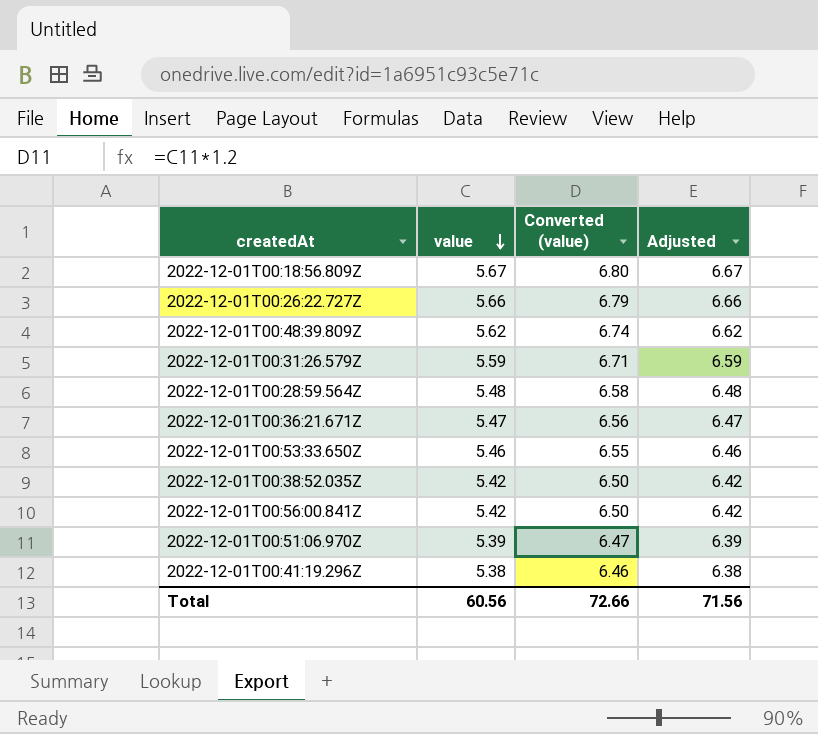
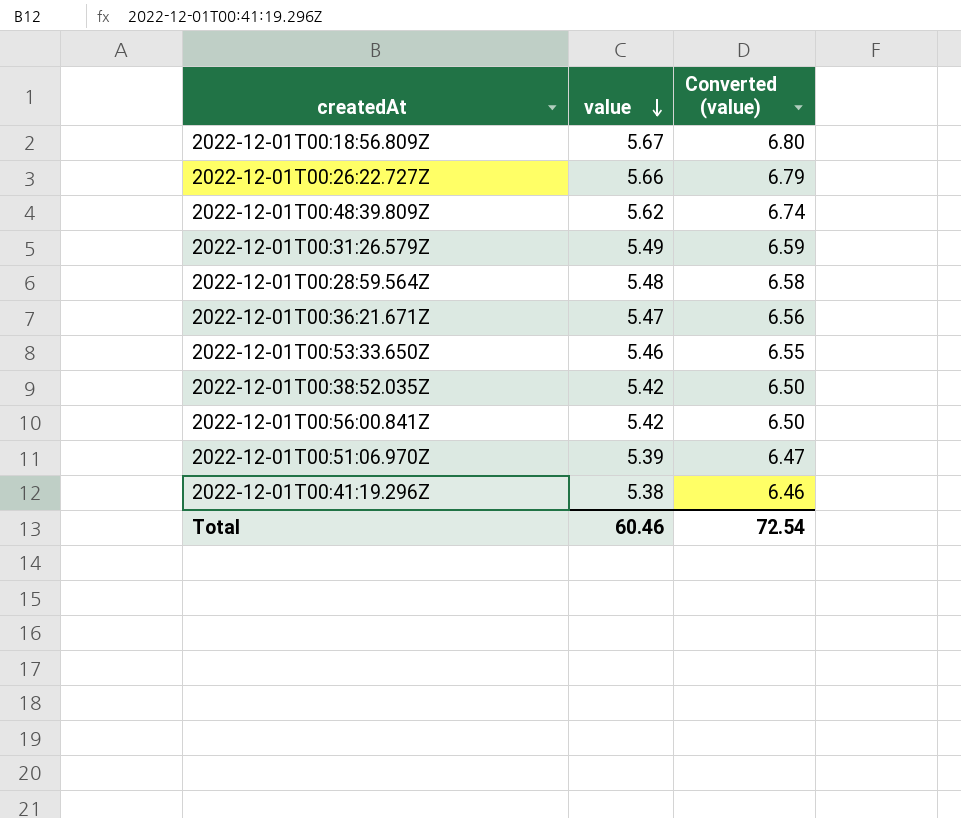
column Adjusted | formula: [value] + 1 -> none
2022-12-01T00:31:26.579Z | value: 5.59 -> 5.49
2022-12-01T00:31:26.579Z | Converted (value): 6.71 -> 6.59
Total | value: 60.56 -> 60.46
Total | Converted (value): 72.66 -> 72.54

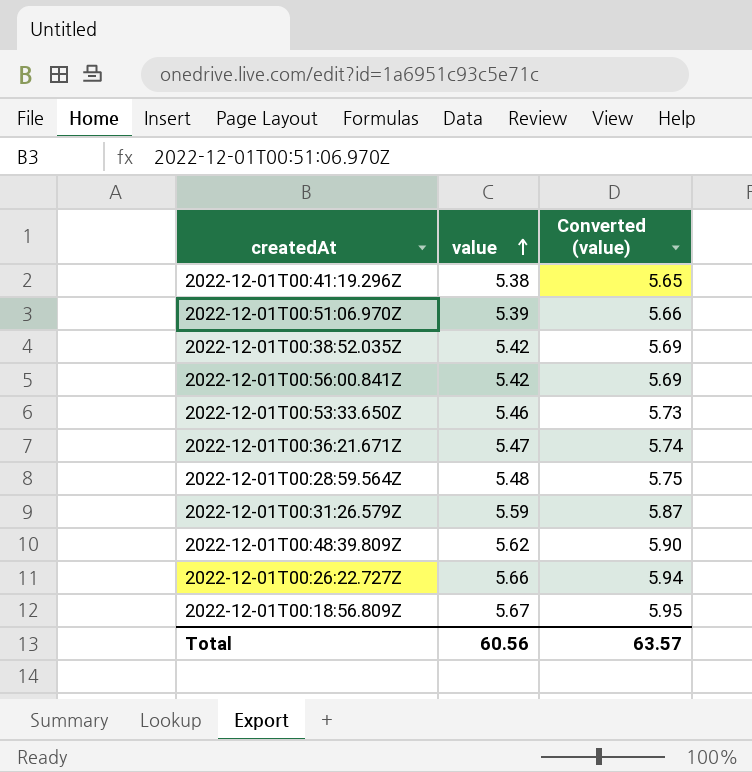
row order: value descending -> value ascending
column Converted (value) | formula: [value] * 1.2 -> [value] * 1.05
2022-12-01T00:31:26.579Z | value: 5.49 -> 5.59
Total | value: 60.46 -> 60.56
Total | Converted (value): 72.54 -> 63.57

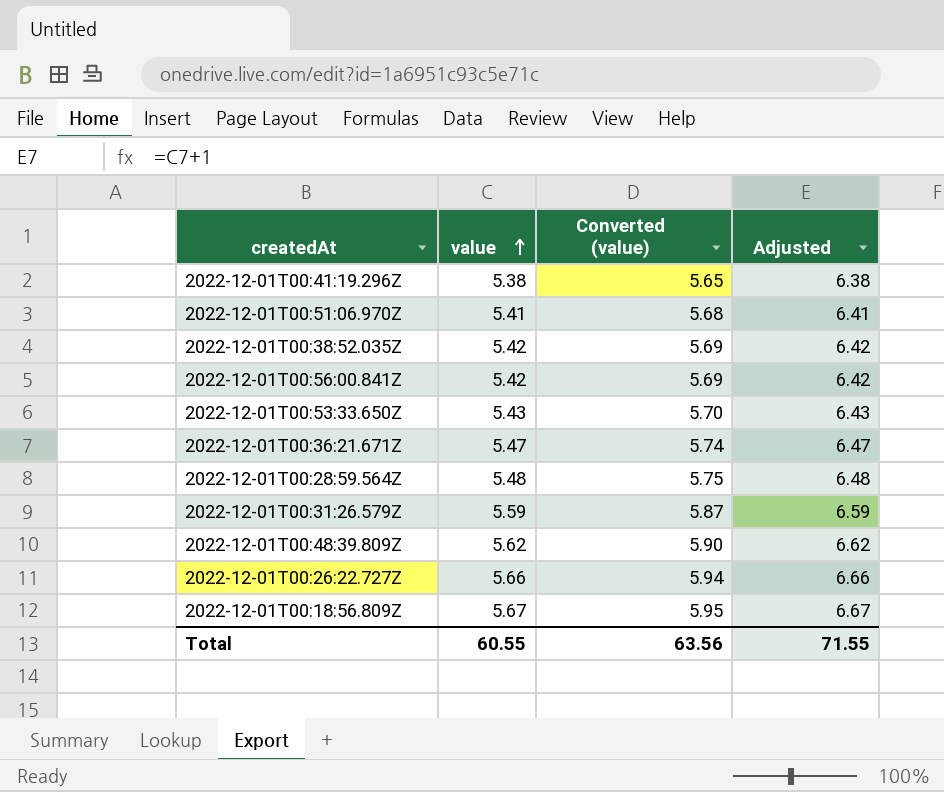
column Adjusted | formula: none -> [value] + 1
2022-12-01T00:51:06.970Z | value: 5.39 -> 5.41
2022-12-01T00:51:06.970Z | Converted (value): 5.66 -> 5.68
2022-12-01T00:53:33.650Z | value: 5.46 -> 5.43
2022-12-01T00:53:33.650Z | Converted (value): 5.73 -> 5.70
Total | value: 60.56 -> 60.55
Total | Converted (value): 63.57 -> 63.56

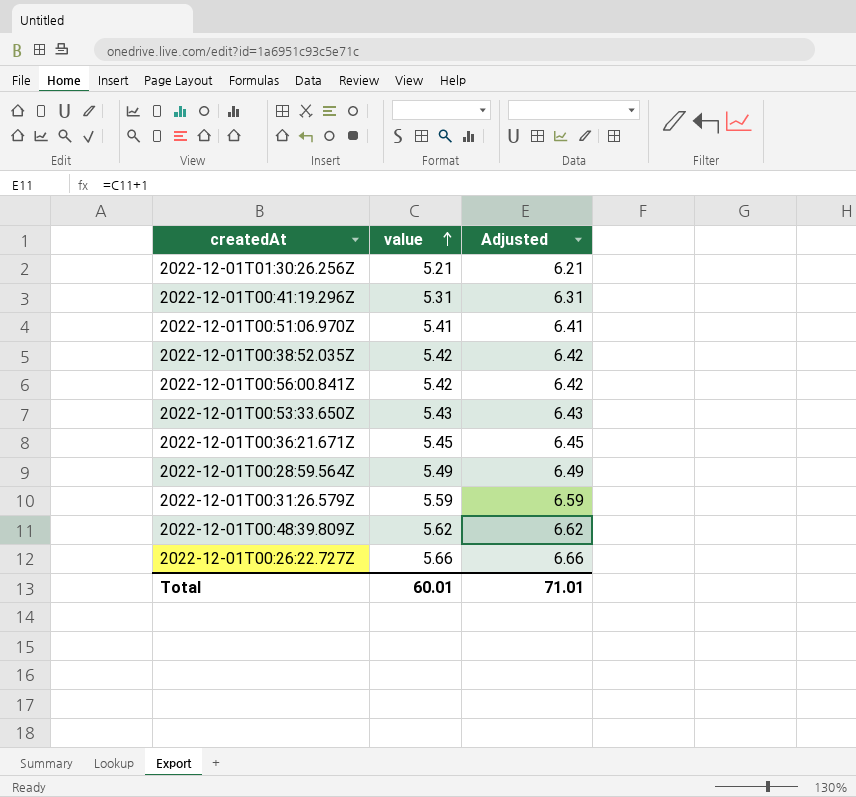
column Converted (value) | formula: [value] * 1.05 -> none
row 2022-12-01T00:18:56.809Z: 5.67 | 5.95 | 6.67 -> none
row 2022-12-01T01:30:26.256Z: none -> 5.21 | 6.21
2022-12-01T00:41:19.296Z | value: 5.38 -> 5.31
2022-12-01T00:41:19.296Z | Adjusted: 6.38 -> 6.31
2022-12-01T00:36:21.671Z | value: 5.47 -> 5.45
2022-12-01T00:36:21.671Z | Adjusted: 6.47 -> 6.45
2022-12-01T00:28:59.564Z | value: 5.48 -> 5.49
2022-12-01T00:28:59.564Z | Adjusted: 6.48 -> 6.49
Total | value: 60.55 -> 60.01
Total | Adjusted: 71.55 -> 71.01

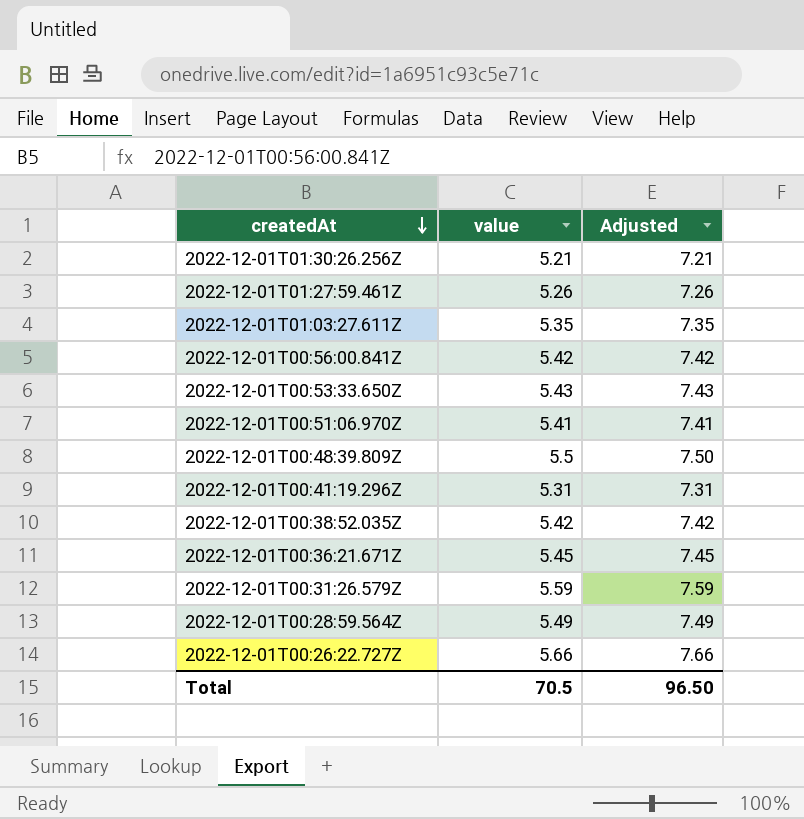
row order: value ascending -> createdAt descending
column Adjusted | formula: [value] + 1 -> [value] + 2
row 2022-12-01T01:27:59.461Z: none -> 5.26 | 7.26
row 2022-12-01T01:03:27.611Z: none -> 5.35 | 7.35
2022-12-01T00:48:39.809Z | value: 5.62 -> 5.5
Total | value: 60.01 -> 70.5
Total | Adjusted: 71.01 -> 96.50

